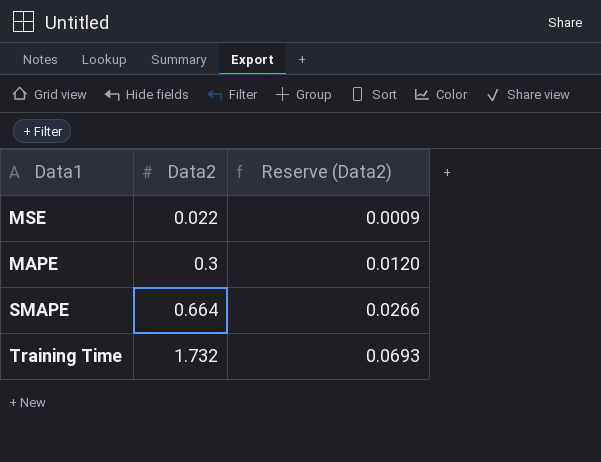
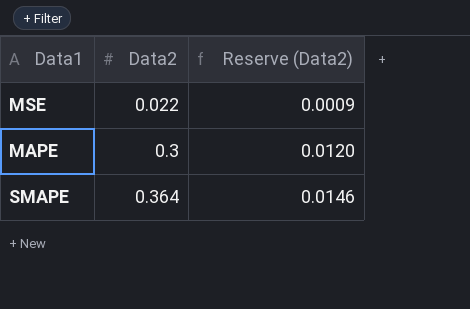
row Training Time: 1.732 | 0.0693 -> none
SMAPE | Data2: 0.664 -> 0.364
SMAPE | Reserve (Data2): 0.0266 -> 0.0146

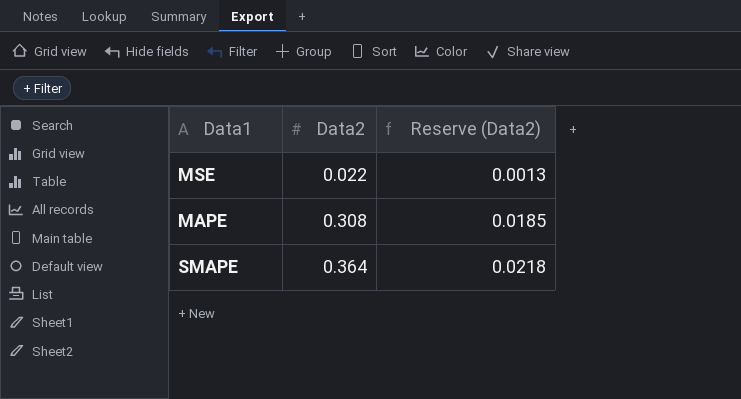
column Reserve (Data2) | formula: [Data2] * 0.04 -> [Data2] * 0.06
MAPE | Data2: 0.3 -> 0.308

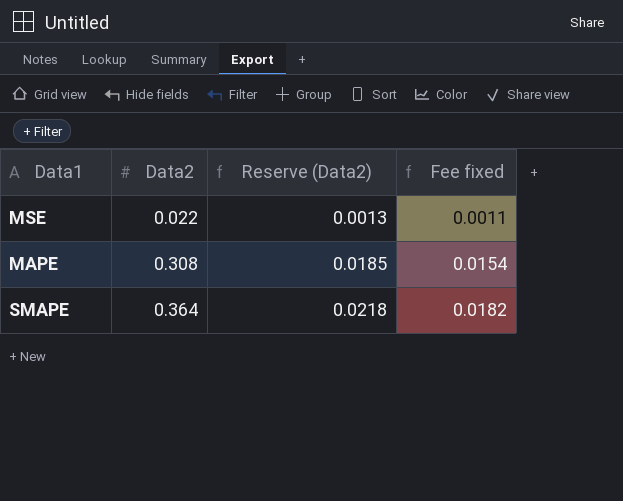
column Fee fixed | formula: none -> [Data2] * 0.05

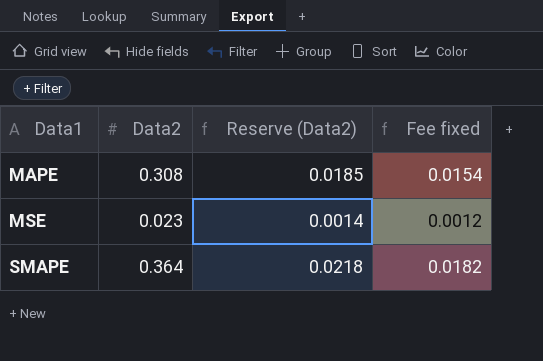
row order: Data2 ascending -> Data1 ascending
MSE | Data2: 0.022 -> 0.023
MSE | Reserve (Data2): 0.0013 -> 0.0014
MSE | Fee fixed: 0.0011 -> 0.0012

